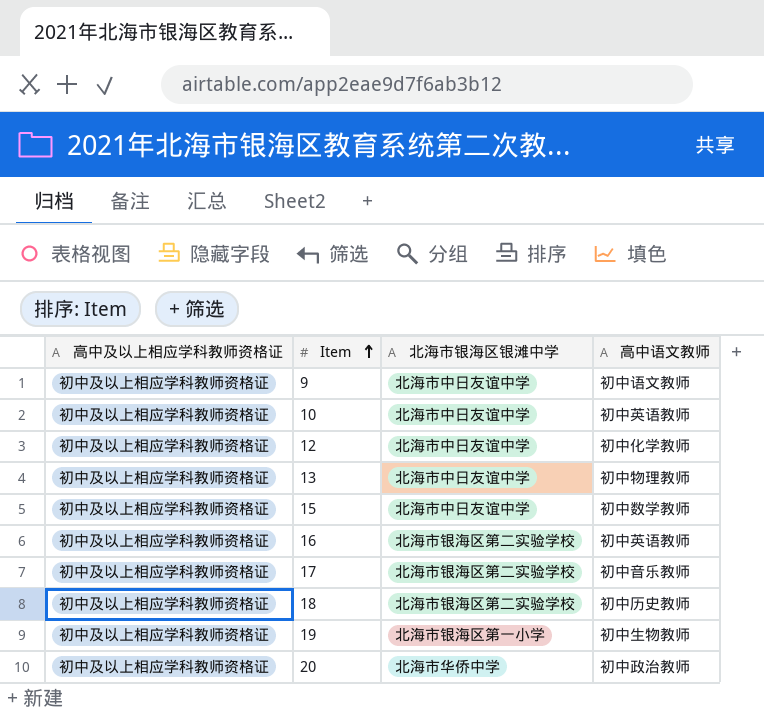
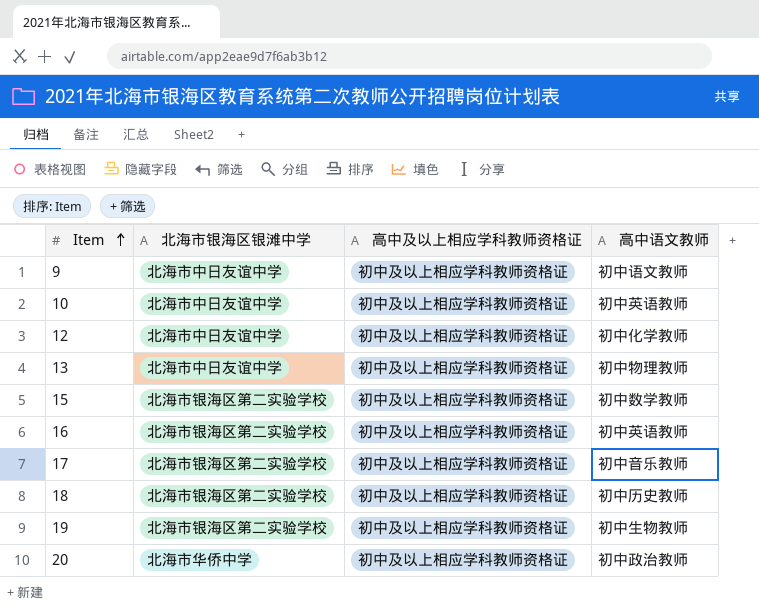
column 高中及以上相应学科教师资格证 | position: 1 -> 3
15 | 北海市银海区银滩中学: 北海市中日友谊中学 -> 北海市银海区第二实验学校
19 | 北海市银海区银滩中学: 北海市银海区第一小学 -> 北海市银海区第二实验学校

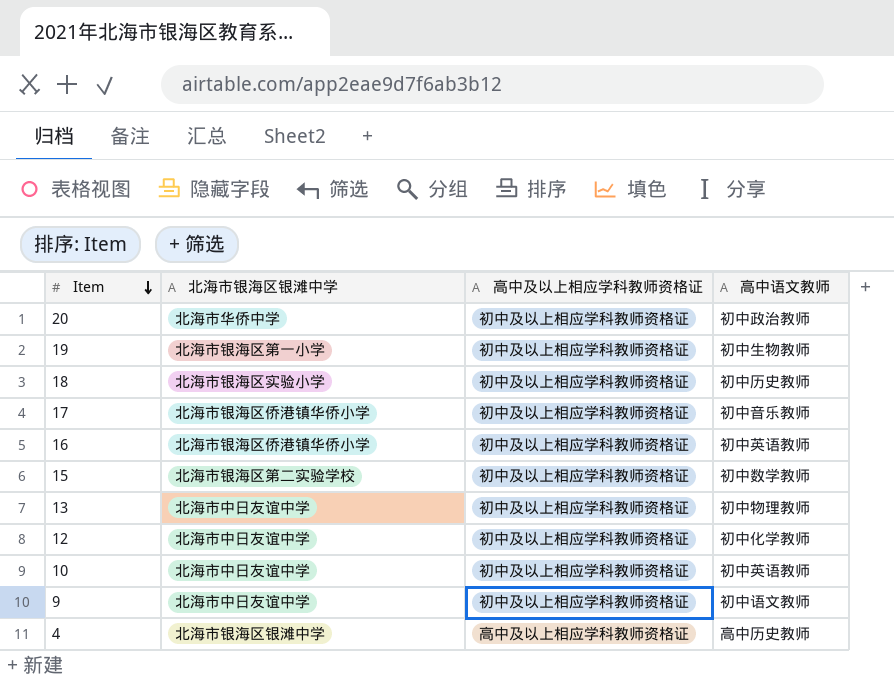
row order: Item ascending -> Item descending
19 | 北海市银海区银滩中学: 北海市银海区第二实验学校 -> 北海市银海区第一小学
18 | 北海市银海区银滩中学: 北海市银海区第二实验学校 -> 北海市银海区实验小学
17 | 北海市银海区银滩中学: 北海市银海区第二实验学校 -> 北海市银海区侨港镇华侨小学
16 | 北海市银海区银滩中学: 北海市银海区第二实验学校 -> 北海市银海区侨港镇华侨小学
row 4: none -> 北海市银海区银滩中学 | 高中及以上相应学科教师资格证 | 高中历史教师

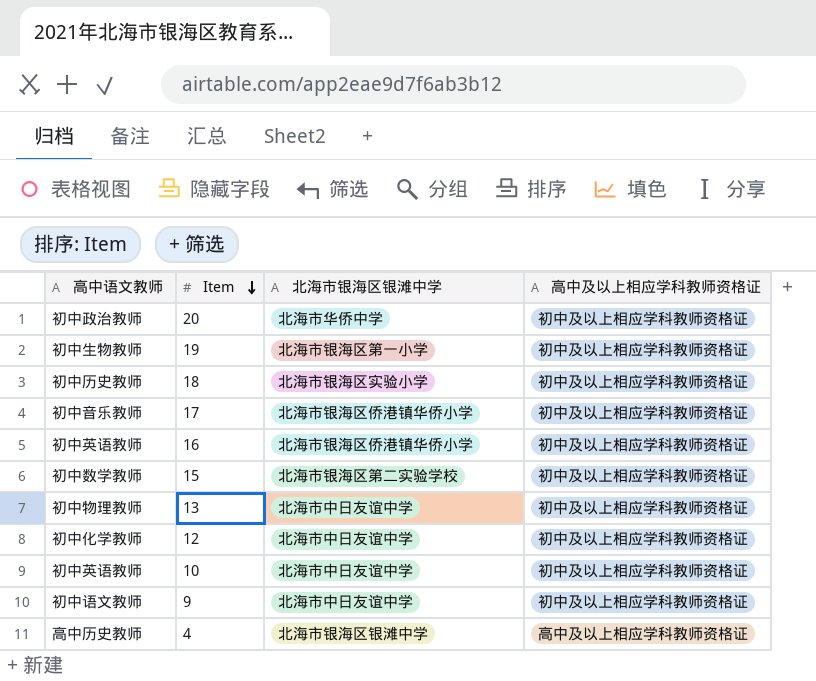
column 高中语文教师 | position: 4 -> 1

